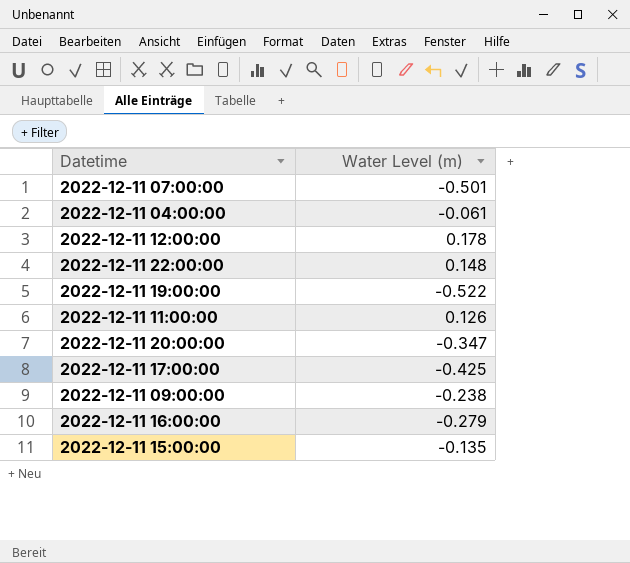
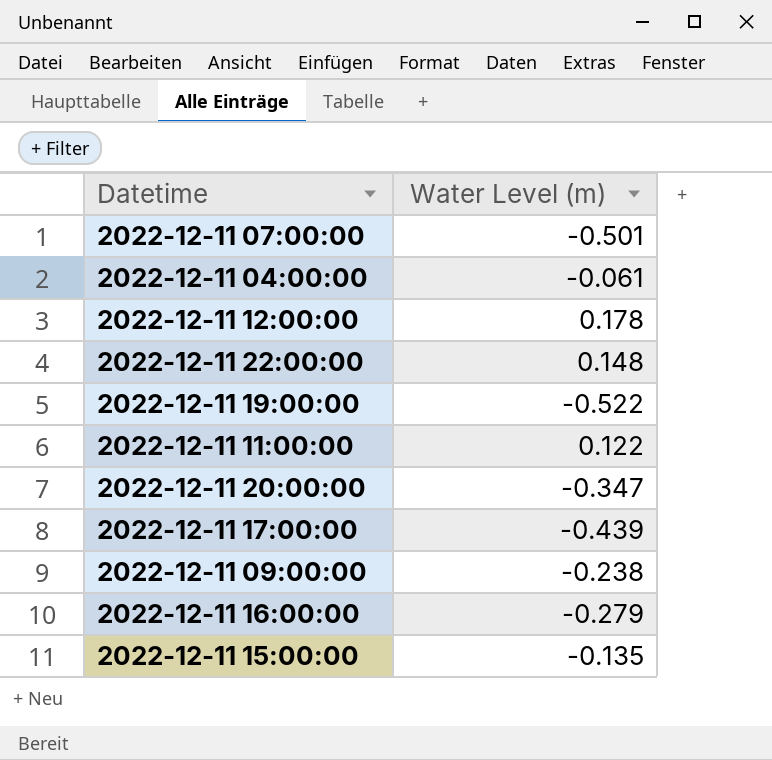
2022-12-11 11:00:00 | Water Level (m): 0.126 -> 0.122
2022-12-11 17:00:00 | Water Level (m): -0.425 -> -0.439

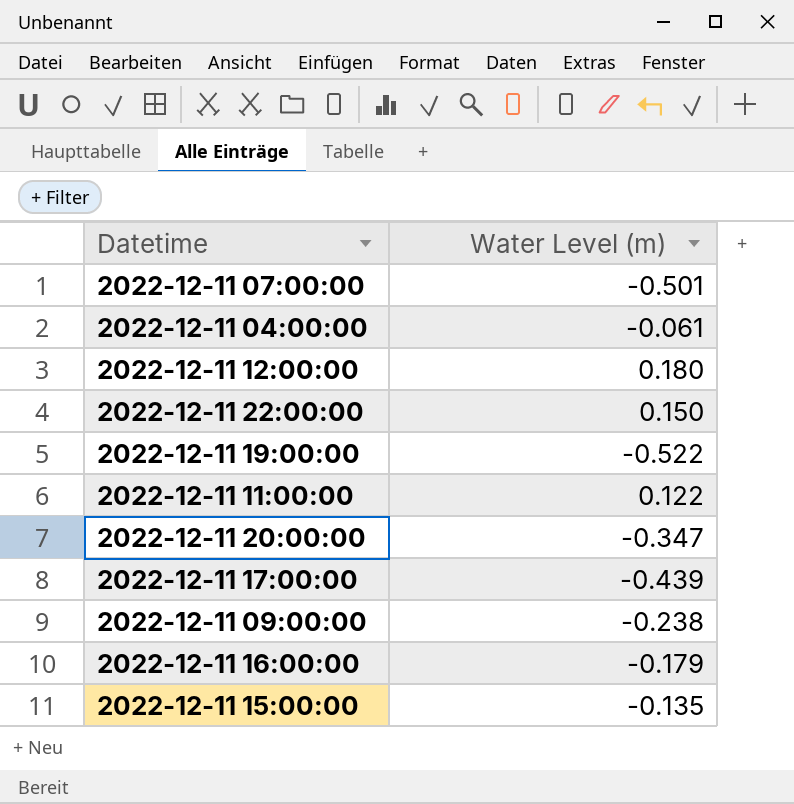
2022-12-11 12:00:00 | Water Level (m): 0.178 -> 0.180
2022-12-11 22:00:00 | Water Level (m): 0.148 -> 0.150
2022-12-11 16:00:00 | Water Level (m): -0.279 -> -0.179

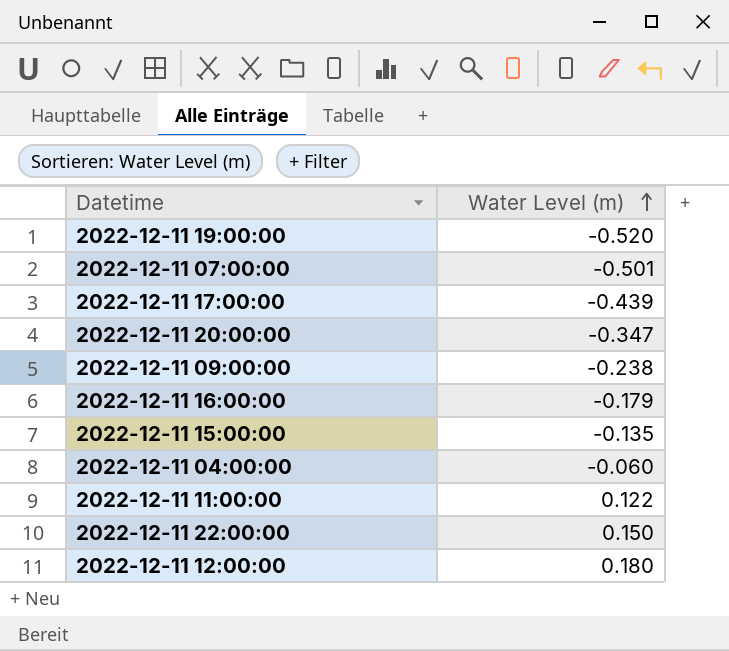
row order: none -> Water Level (m) ascending
2022-12-11 19:00:00 | Water Level (m): -0.522 -> -0.520
2022-12-11 04:00:00 | Water Level (m): -0.061 -> -0.060

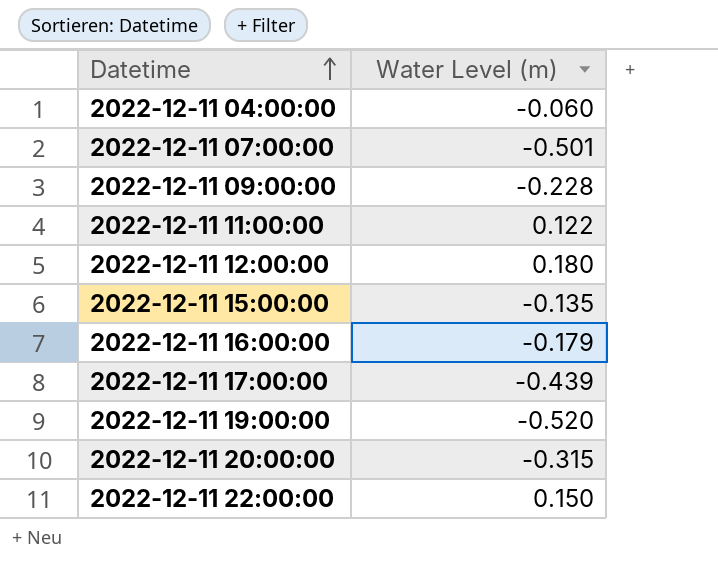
row order: Water Level (m) ascending -> Datetime ascending
2022-12-11 09:00:00 | Water Level (m): -0.238 -> -0.228
2022-12-11 20:00:00 | Water Level (m): -0.347 -> -0.315

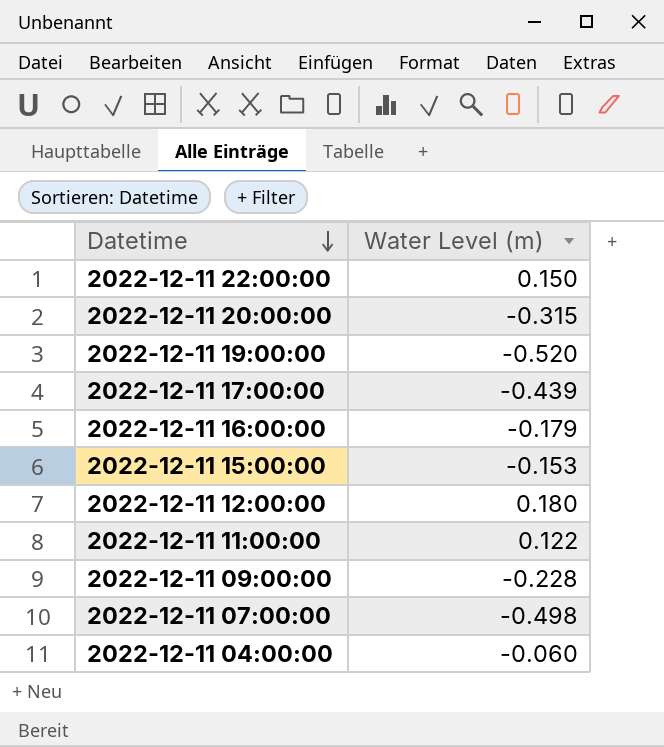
row order: Datetime ascending -> Datetime descending
2022-12-11 15:00:00 | Water Level (m): -0.135 -> -0.153
2022-12-11 07:00:00 | Water Level (m): -0.501 -> -0.498

